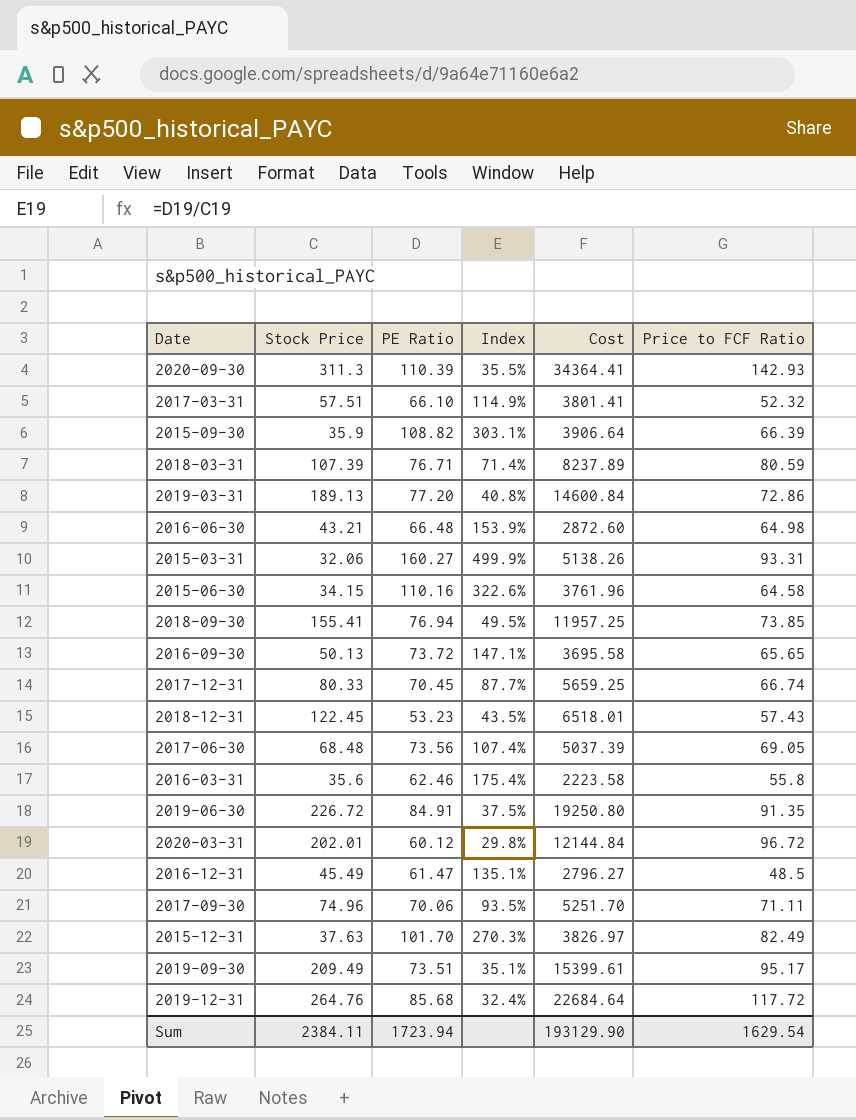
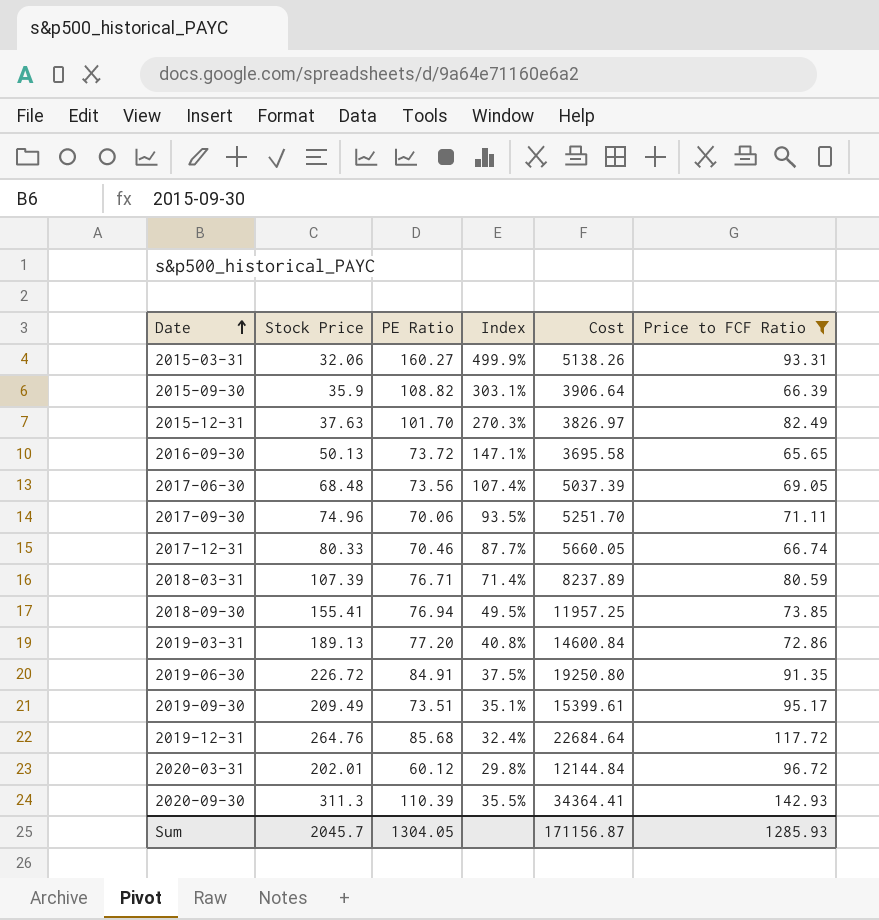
filter: none -> Price to FCF Ratio >= 65.65
row order: none -> Date ascending
2017-12-31 | PE Ratio: 70.45 -> 70.46
2017-12-31 | Cost: 5659.25 -> 5660.05
Sum | Stock Price: 2384.11 -> 2045.7
Sum | PE Ratio: 1723.94 -> 1304.05
Sum | Cost: 193129.90 -> 171156.87
Sum | Price to FCF Ratio: 1629.54 -> 1285.93

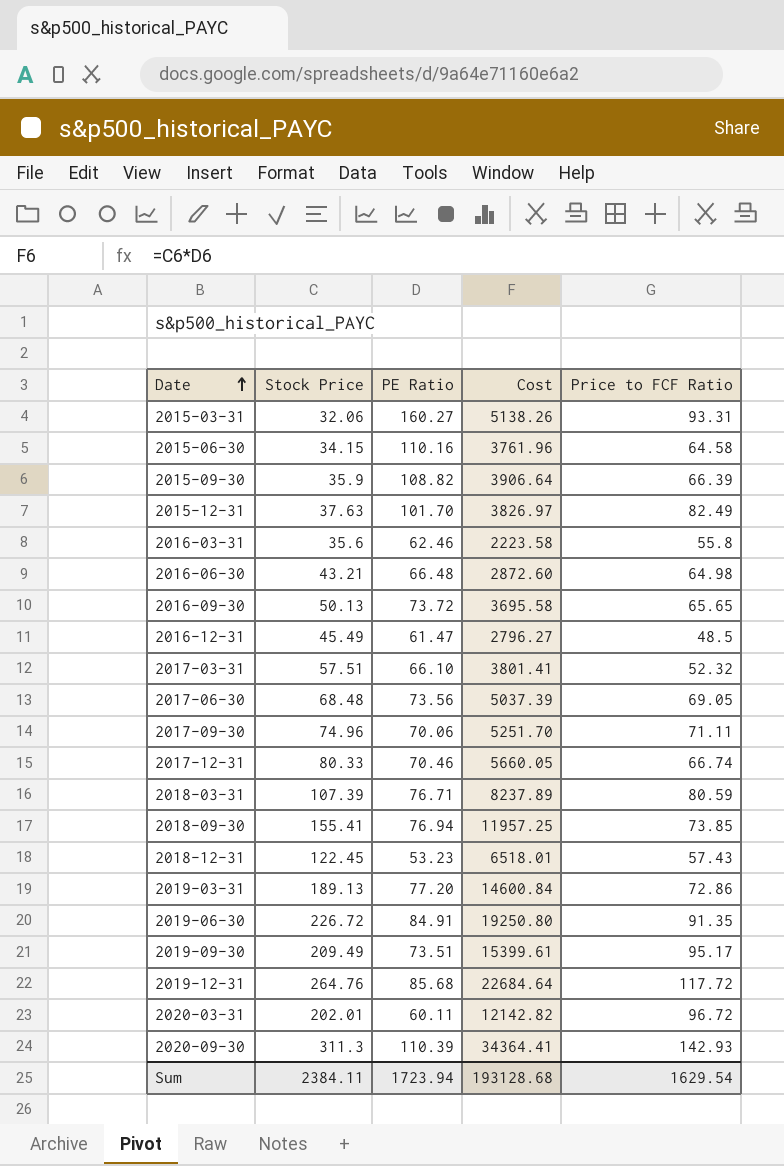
filter: Price to FCF Ratio >= 65.65 -> none
column Index | formula: [PE Ratio] / [Stock Price] -> none
2020-03-31 | PE Ratio: 60.12 -> 60.11
2020-03-31 | Cost: 12144.84 -> 12142.82
Sum | Stock Price: 2045.7 -> 2384.11
Sum | PE Ratio: 1304.05 -> 1723.94
Sum | Cost: 171156.87 -> 193128.68
Sum | Price to FCF Ratio: 1285.93 -> 1629.54

